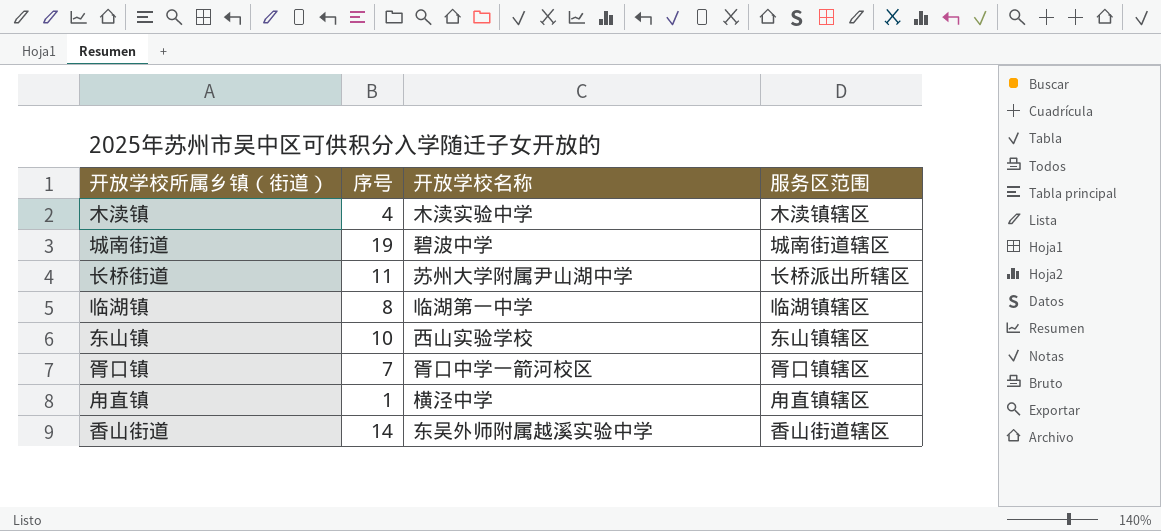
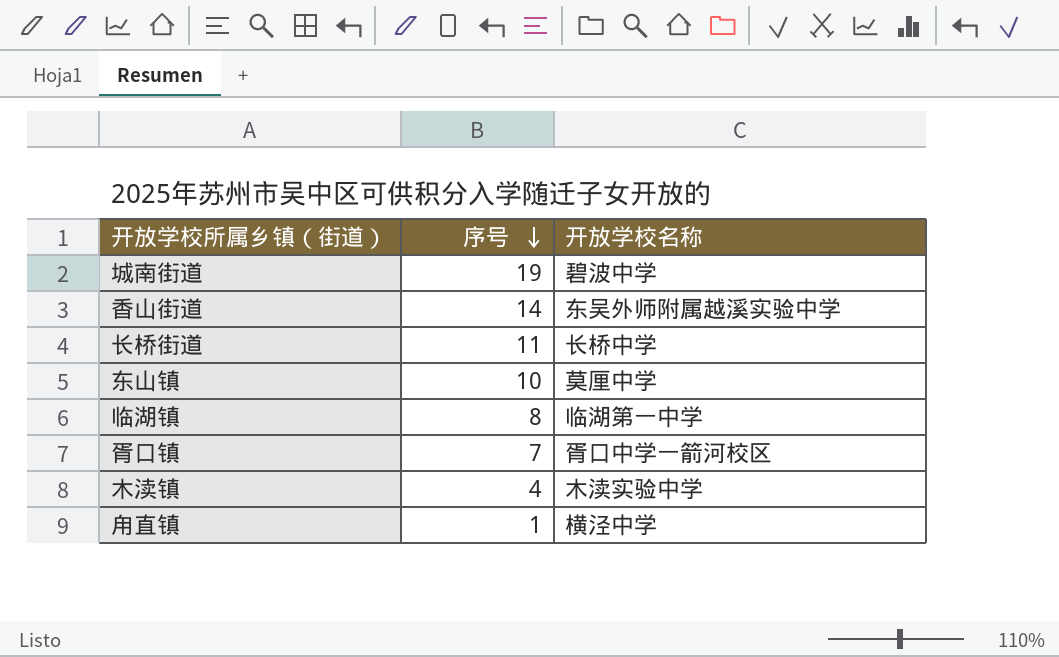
row order: none -> 序号 descending
column 服务区范围 | position: 4 -> none
长桥街道 | 开放学校名称: 苏州大学附属尹山湖中学 -> 长桥中学
东山镇 | 开放学校名称: 西山实验学校 -> 莫厘中学

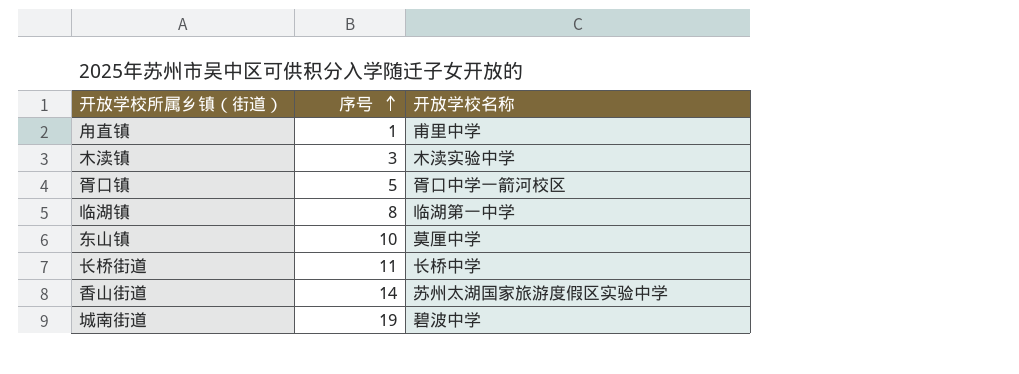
row order: 序号 descending -> 序号 ascending
甪直镇 | 开放学校名称: 横泾中学 -> 甫里中学
木渎镇 | 序号: 4 -> 3
胥口镇 | 序号: 7 -> 5
香山街道 | 开放学校名称: 东吴外师附属越溪实验中学 -> 苏州太湖国家旅游度假区实验中学

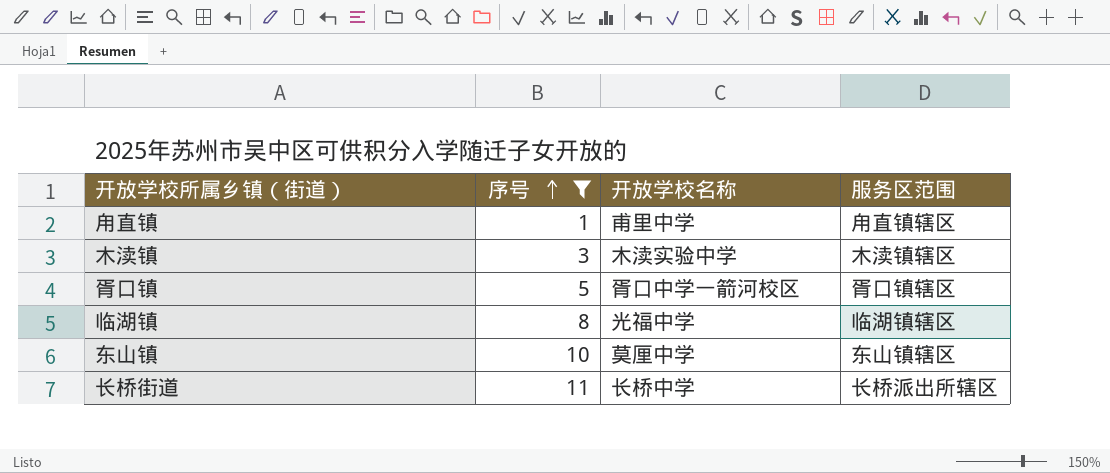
filter: none -> 序号 <= 11
column 服务区范围 | position: none -> 4
临湖镇 | 开放学校名称: 临湖第一中学 -> 光福中学

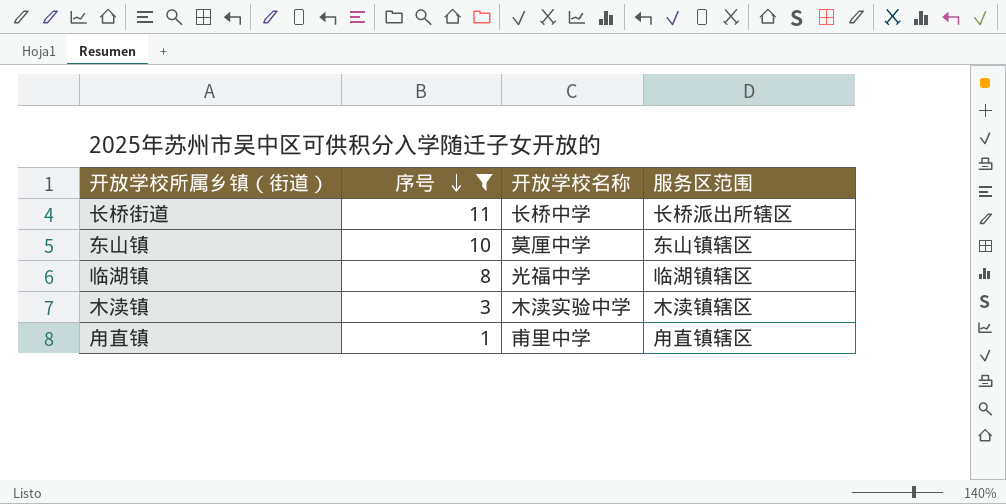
row order: 序号 ascending -> 序号 descending
row 胥口镇: 5 | 胥口中学一箭河校区 | 胥口镇辖区 -> none

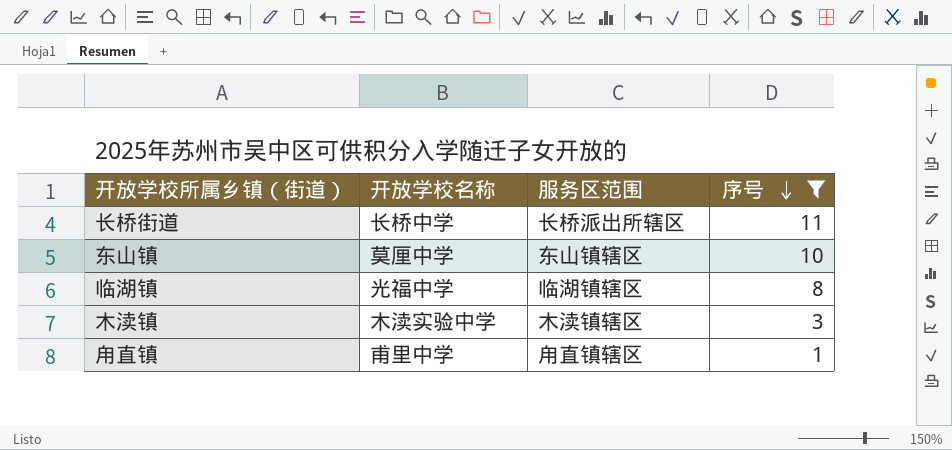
column 序号 | position: 2 -> 4

